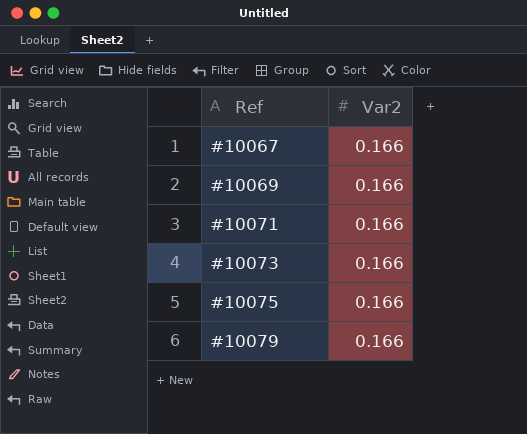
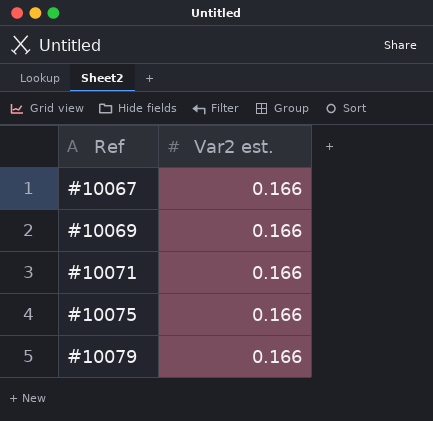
column name: Var2 -> Var2 est.
row #10073: 0.166 -> none

